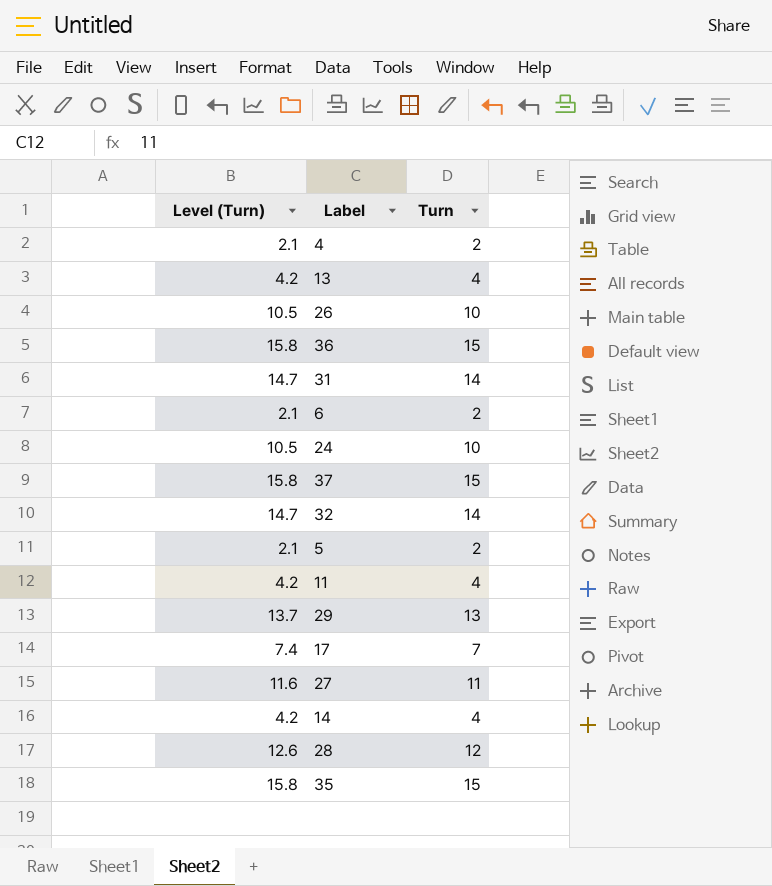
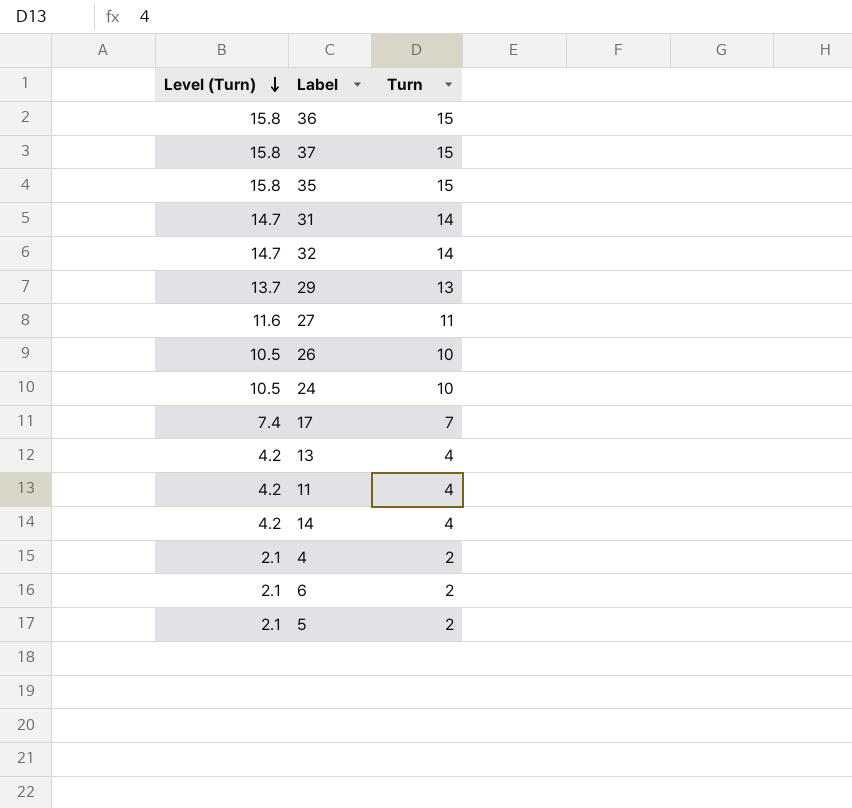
row order: none -> Level (Turn) descending
row 28: 12.6 | 12 -> none

